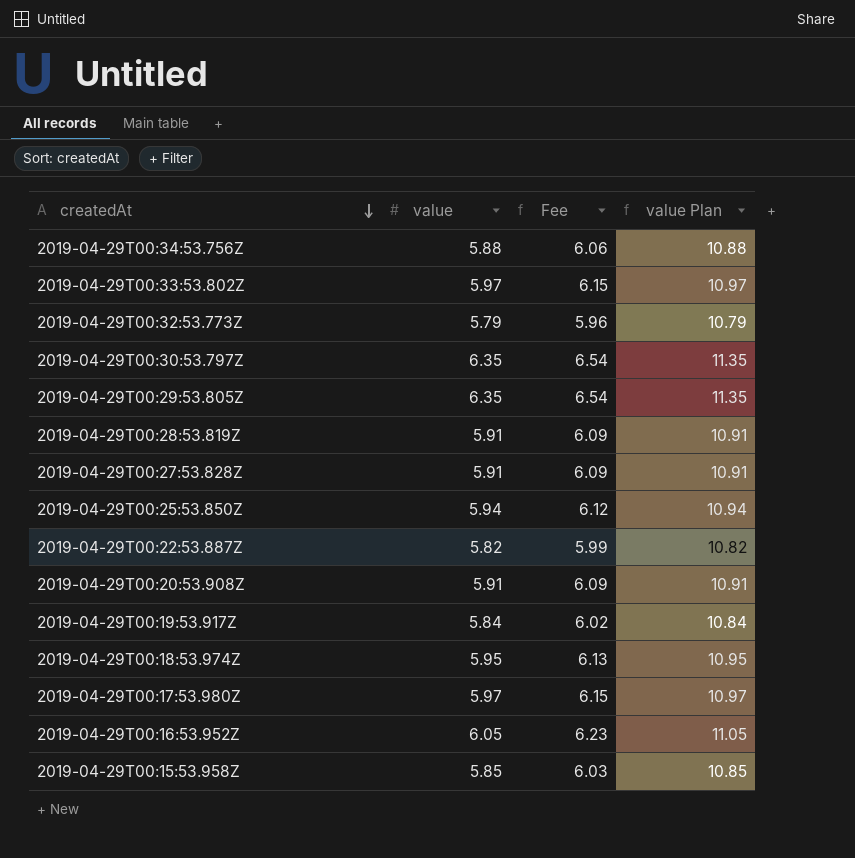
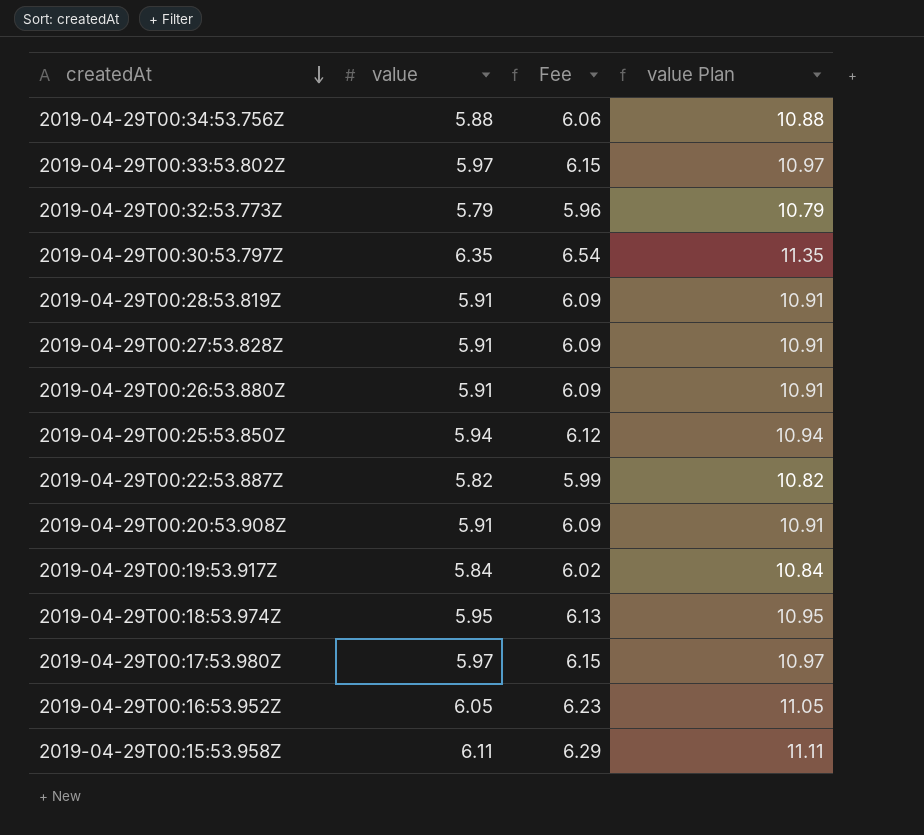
row 2019-04-29T00:29:53.805Z: 6.35 | 6.54 | 11.35 -> none
row 2019-04-29T00:26:53.880Z: none -> 5.91 | 6.09 | 10.91
2019-04-29T00:15:53.958Z | value: 5.85 -> 6.11
2019-04-29T00:15:53.958Z | Fee: 6.03 -> 6.29
2019-04-29T00:15:53.958Z | value Plan: 10.85 -> 11.11

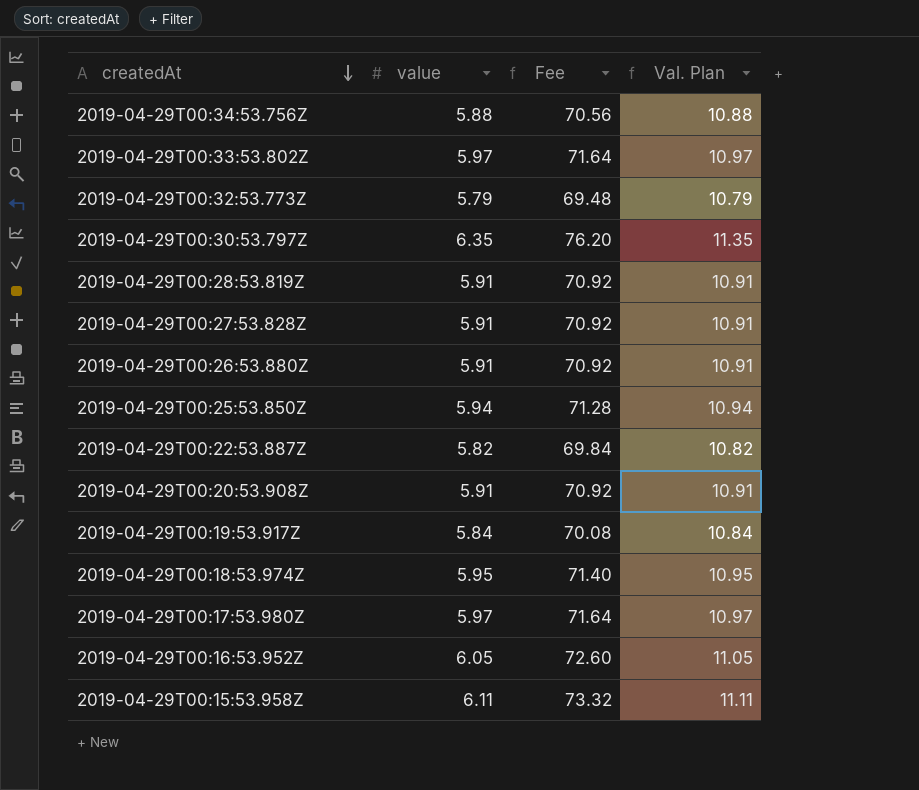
column Fee | formula: [value] * 1.03 -> [value] * 12
column name: value Plan -> Val. Plan

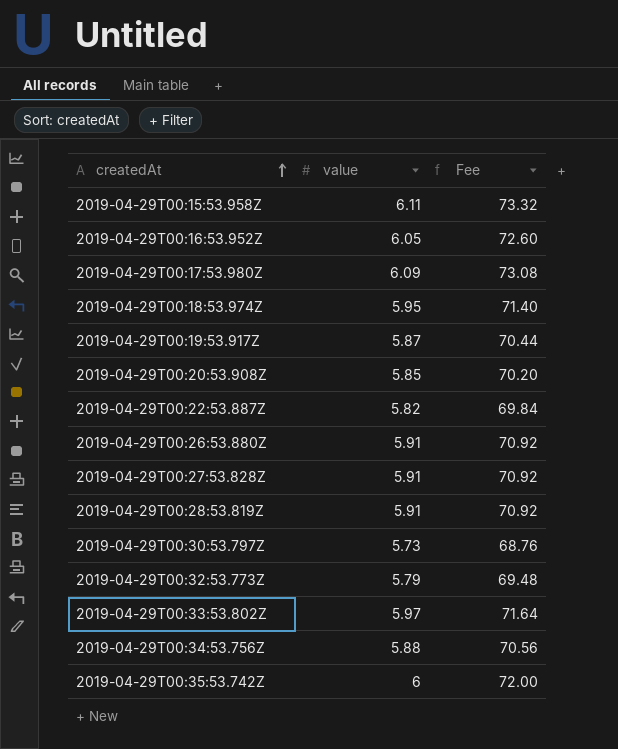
row order: createdAt descending -> createdAt ascending
column Val. Plan | formula: [value] + 5 -> none
row 2019-04-29T00:25:53.850Z: 5.94 | 71.28 | 10.94 -> none
2019-04-29T00:17:53.980Z | value: 5.97 -> 6.09
2019-04-29T00:17:53.980Z | Fee: 71.64 -> 73.08
2019-04-29T00:19:53.917Z | value: 5.84 -> 5.87
2019-04-29T00:19:53.917Z | Fee: 70.08 -> 70.44
2019-04-29T00:20:53.908Z | value: 5.91 -> 5.85
2019-04-29T00:20:53.908Z | Fee: 70.92 -> 70.20
2019-04-29T00:30:53.797Z | value: 6.35 -> 5.73
2019-04-29T00:30:53.797Z | Fee: 76.20 -> 68.76
row 2019-04-29T00:35:53.742Z: none -> 6 | 72.00

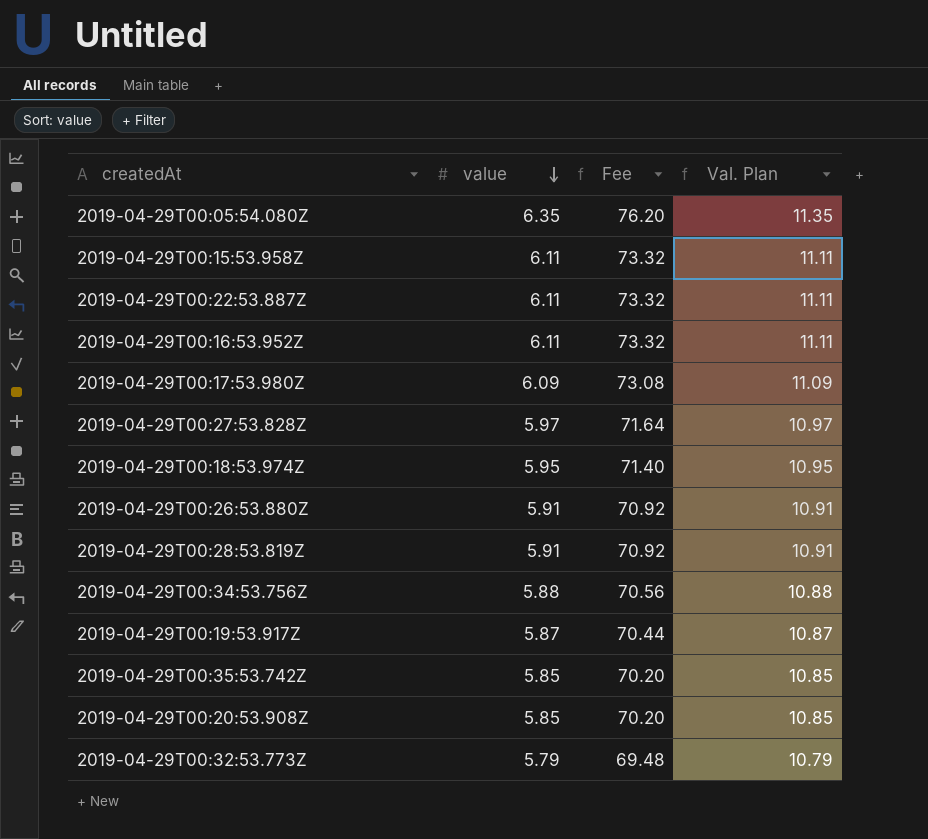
row order: createdAt ascending -> value descending
column Val. Plan | formula: none -> [value] + 5
row 2019-04-29T00:30:53.797Z: 5.73 | 68.76 -> none
row 2019-04-29T00:33:53.802Z: 5.97 | 71.64 -> none
row 2019-04-29T00:05:54.080Z: none -> 6.35 | 76.20 | 11.35
2019-04-29T00:22:53.887Z | value: 5.82 -> 6.11
2019-04-29T00:22:53.887Z | Fee: 69.84 -> 73.32
2019-04-29T00:16:53.952Z | value: 6.05 -> 6.11
2019-04-29T00:16:53.952Z | Fee: 72.60 -> 73.32
2019-04-29T00:27:53.828Z | value: 5.91 -> 5.97
2019-04-29T00:27:53.828Z | Fee: 70.92 -> 71.64
2019-04-29T00:35:53.742Z | value: 6 -> 5.85
2019-04-29T00:35:53.742Z | Fee: 72.00 -> 70.20

